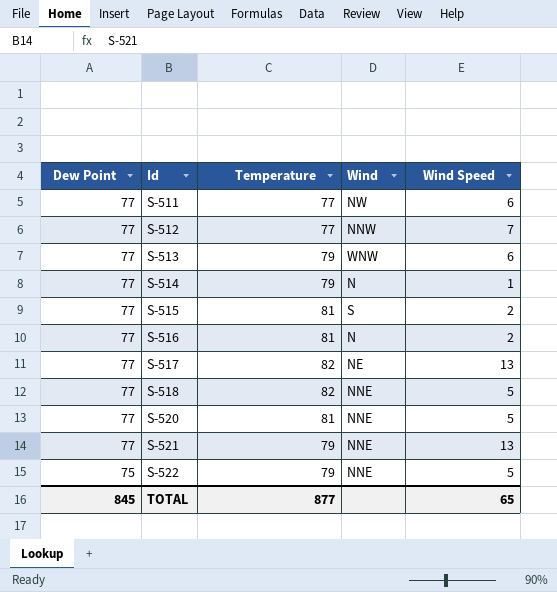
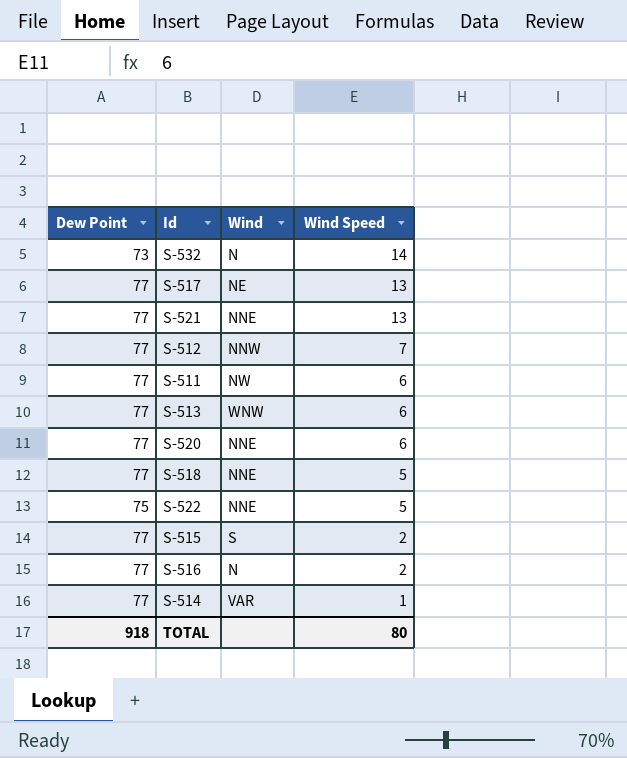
row order: Dew Point descending -> Wind Speed descending
column Temperature | position: 3 -> none
row S-532: none -> 73 | N | 14
S-520 | Wind Speed: 5 -> 6
S-514 | Wind: N -> VAR
TOTAL | Dew Point: 845 -> 918
TOTAL | Wind Speed: 65 -> 80

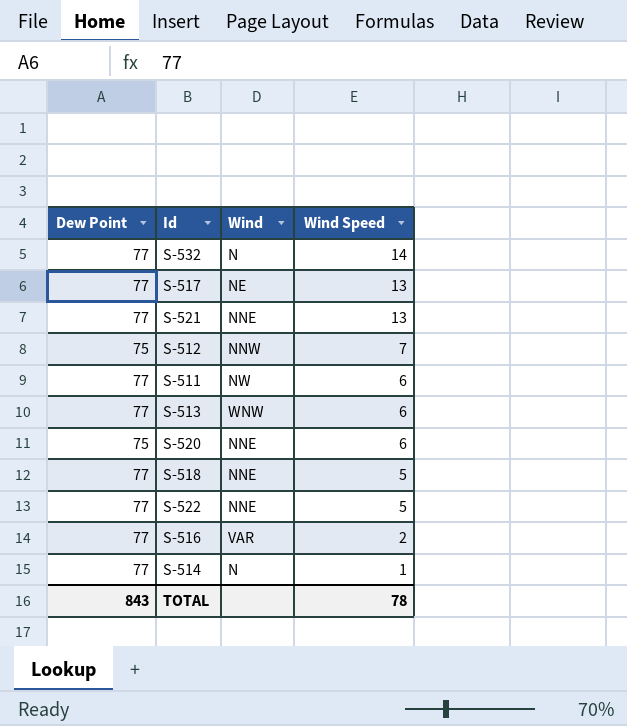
row S-515: 77 | S | 2 -> none
S-532 | Dew Point: 73 -> 77
S-512 | Dew Point: 77 -> 75
S-520 | Dew Point: 77 -> 75
S-522 | Dew Point: 75 -> 77
S-516 | Wind: N -> VAR
S-514 | Wind: VAR -> N
TOTAL | Dew Point: 918 -> 843
TOTAL | Wind Speed: 80 -> 78

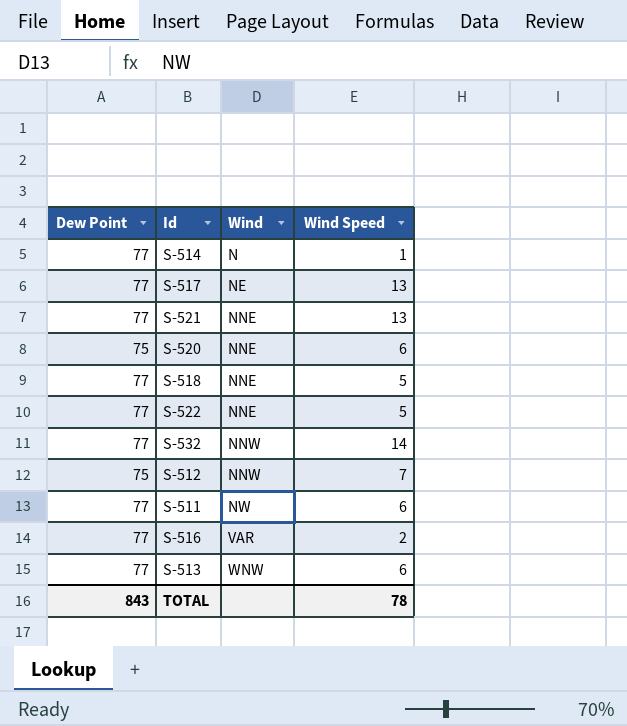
row order: Wind Speed descending -> Wind ascending
S-532 | Wind: N -> NNW

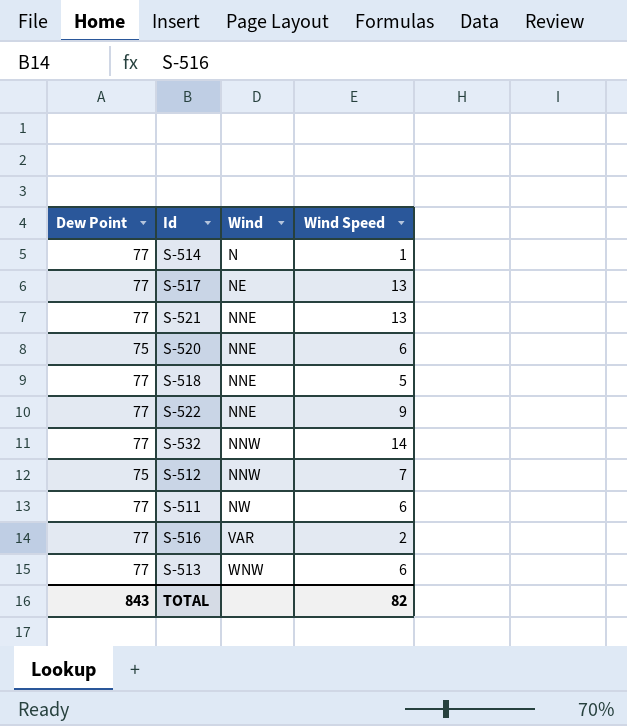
S-522 | Wind Speed: 5 -> 9
TOTAL | Wind Speed: 78 -> 82

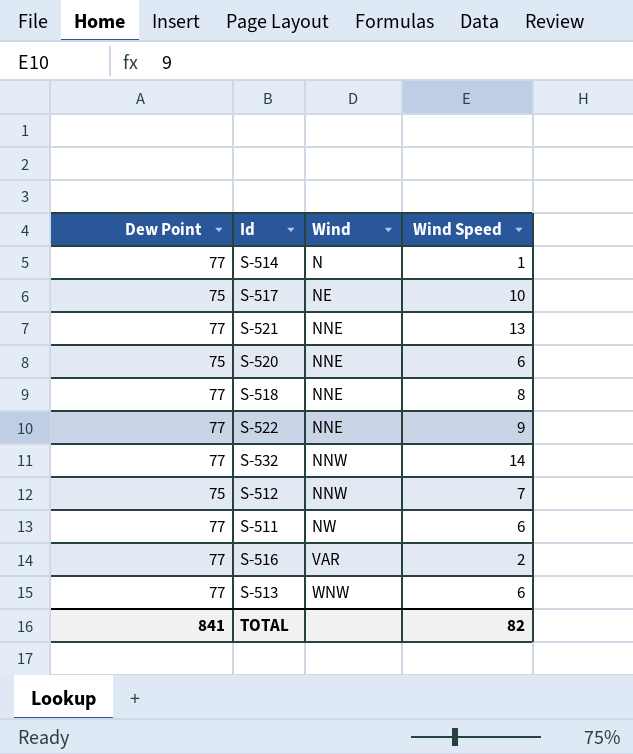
S-517 | Dew Point: 77 -> 75
S-517 | Wind Speed: 13 -> 10
S-518 | Wind Speed: 5 -> 8
TOTAL | Dew Point: 843 -> 841

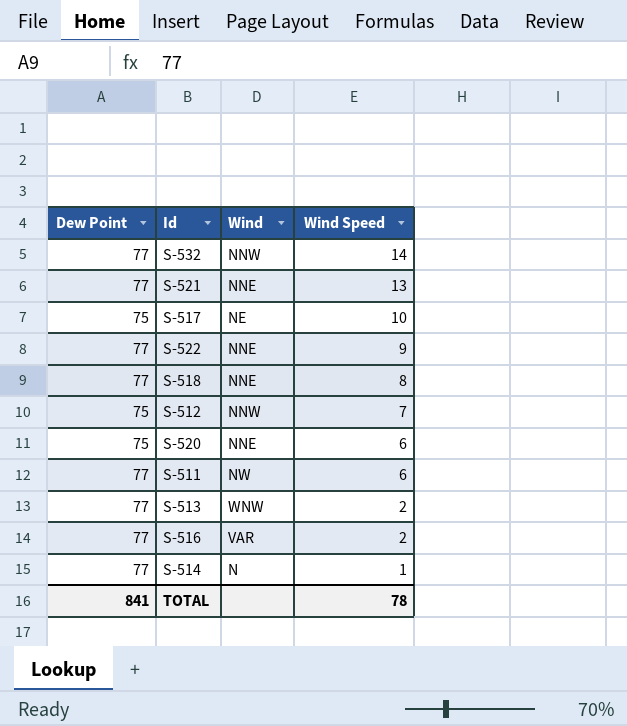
row order: Wind ascending -> Wind Speed descending
S-513 | Wind Speed: 6 -> 2
TOTAL | Wind Speed: 82 -> 78

